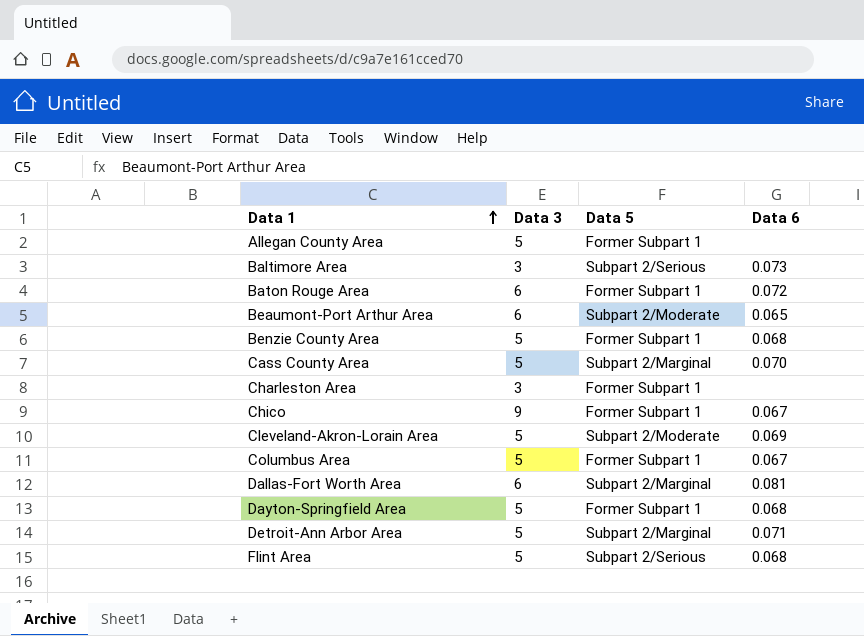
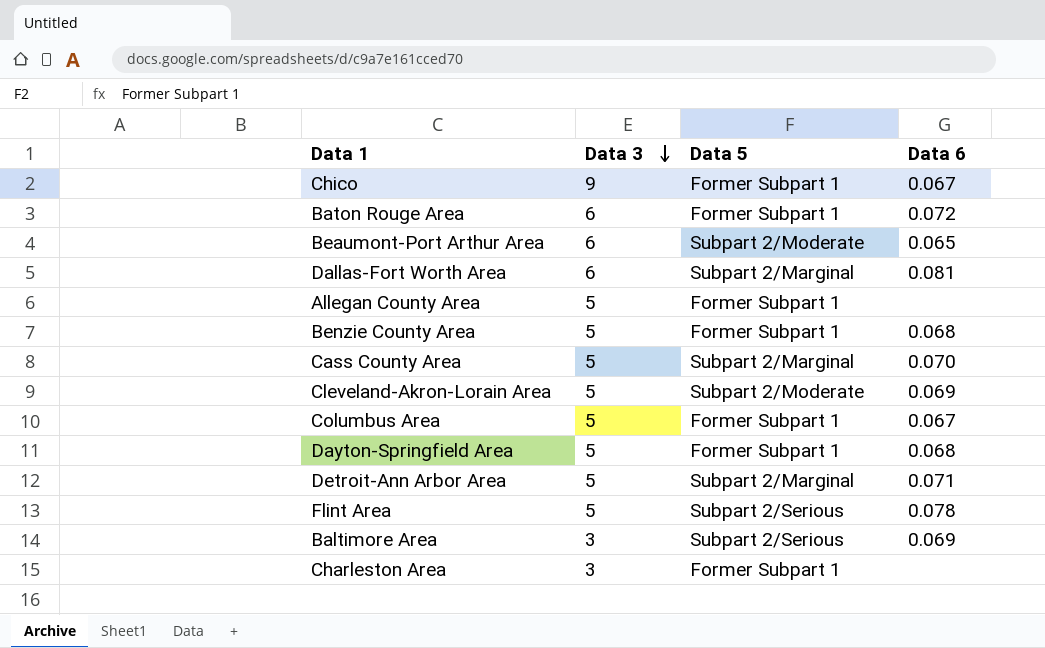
row order: Data 1 ascending -> Data 3 descending
Flint Area | Data 6: 0.068 -> 0.078
Baltimore Area | Data 6: 0.073 -> 0.069

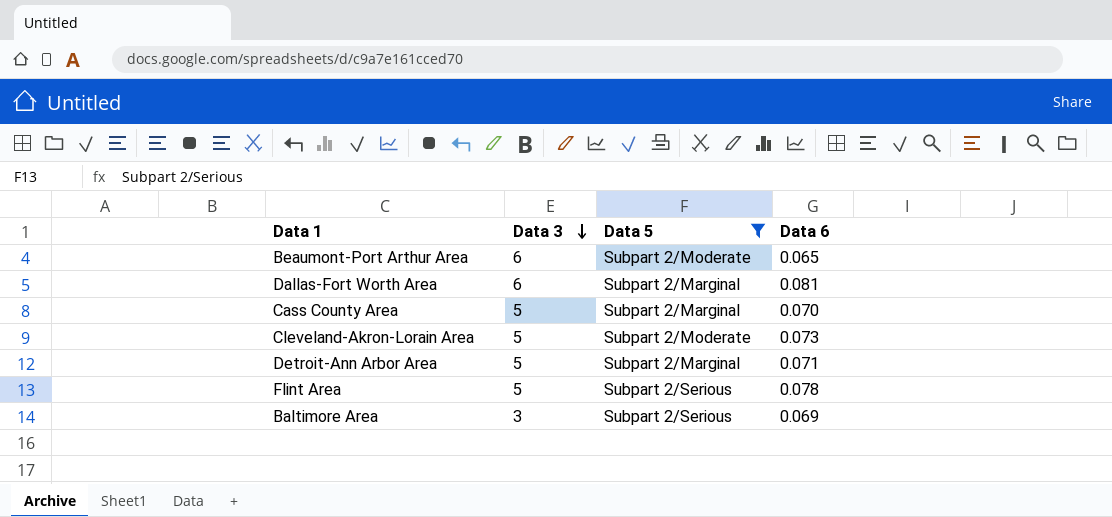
filter: none -> Data 5 != Former Subpart 1
Cleveland-Akron-Lorain Area | Data 6: 0.069 -> 0.073

